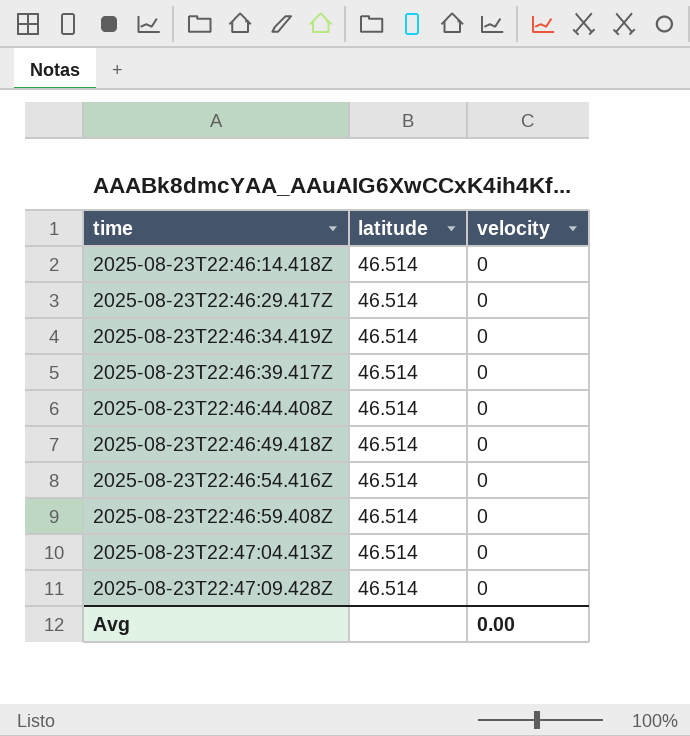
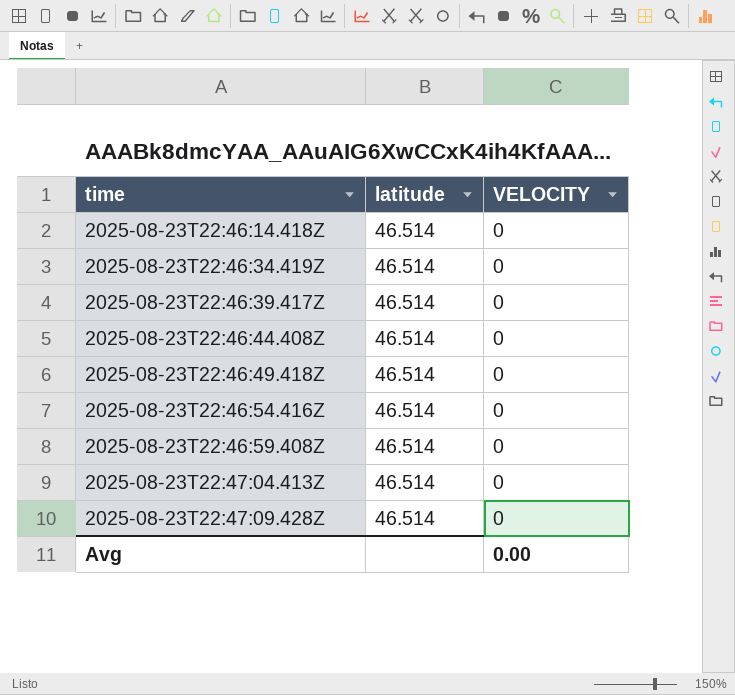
column name: velocity -> VELOCITY
row 2025-08-23T22:46:29.417Z: 46.514 | 0 -> none

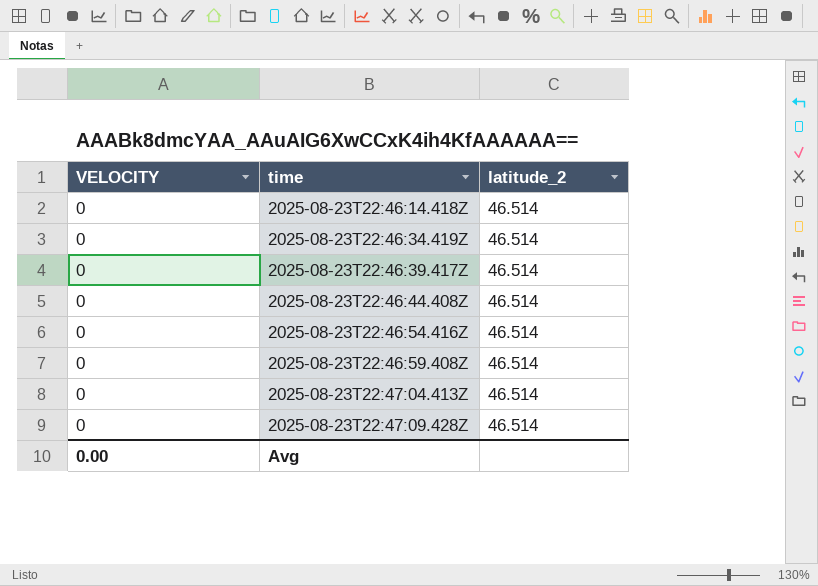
column VELOCITY | position: 3 -> 1
column name: latitude -> latitude_2
row 2025-08-23T22:46:49.418Z: 46.514 | 0 -> none

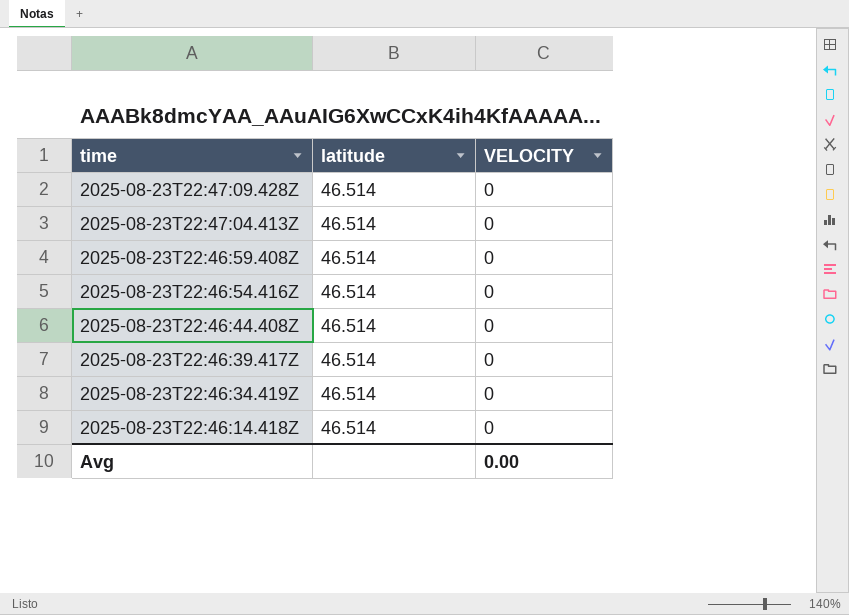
row order: time ascending -> time descending
column name: latitude_2 -> latitude
column VELOCITY | position: 1 -> 3

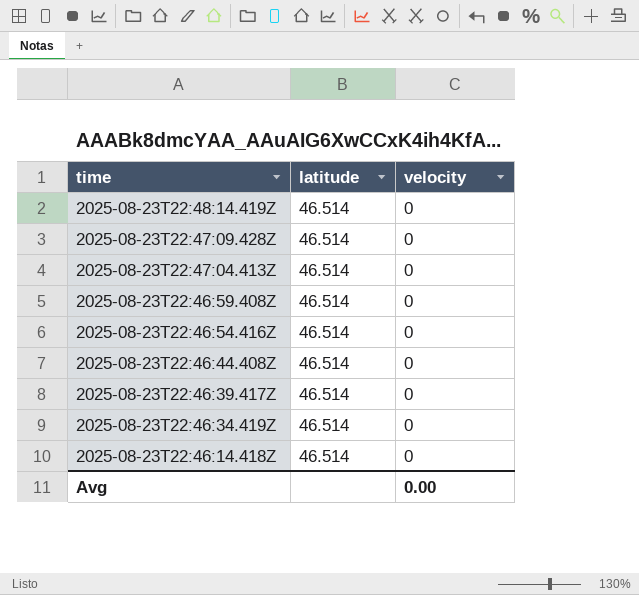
column name: VELOCITY -> velocity
row 2025-08-23T22:48:14.419Z: none -> 46.514 | 0

